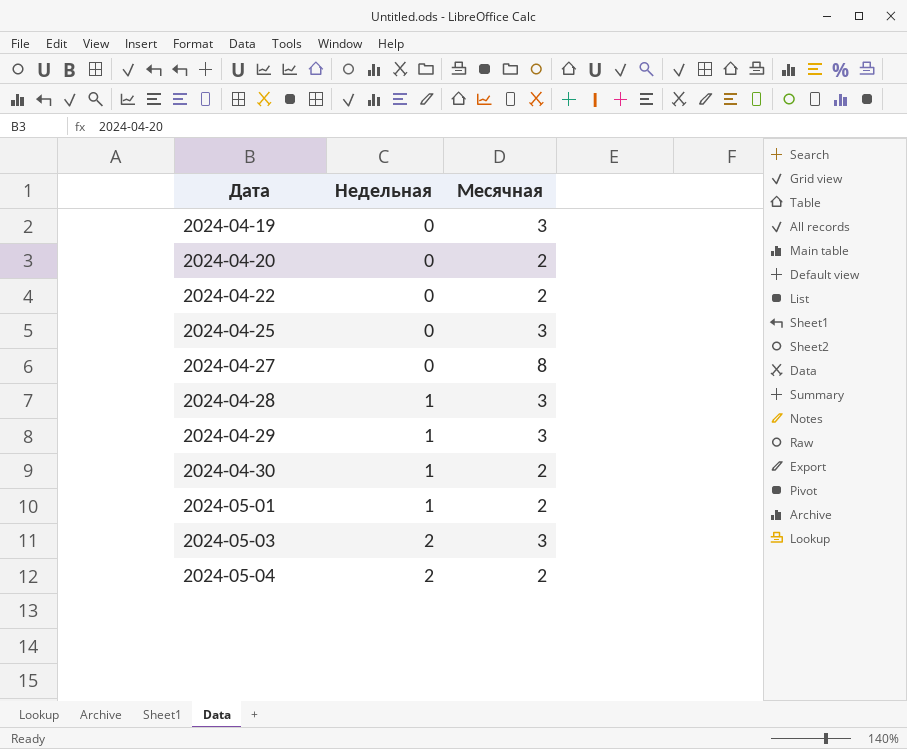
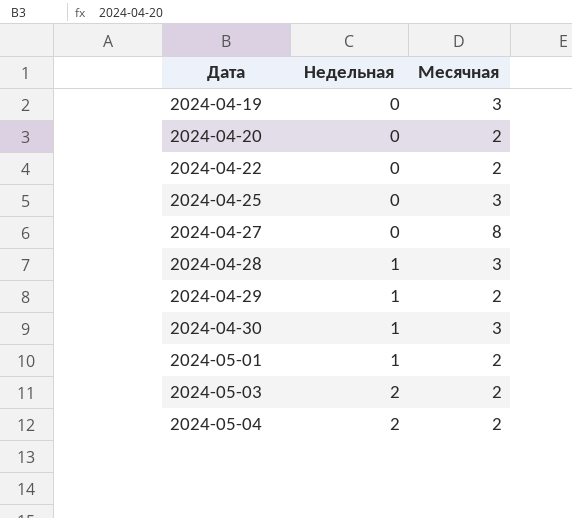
2024-04-29 | Месячная: 3 -> 2
2024-04-30 | Месячная: 2 -> 3
2024-05-03 | Месячная: 3 -> 2

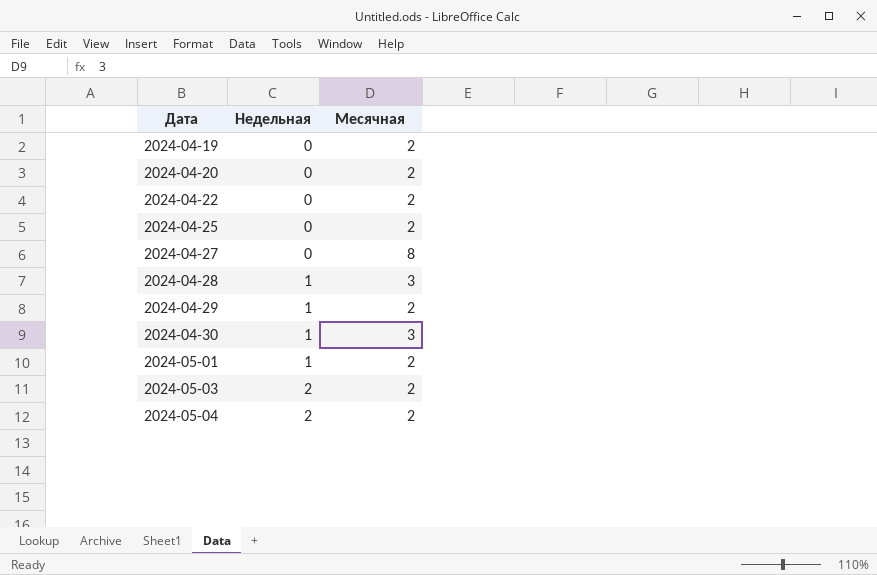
2024-04-19 | Месячная: 3 -> 2
2024-04-25 | Месячная: 3 -> 2

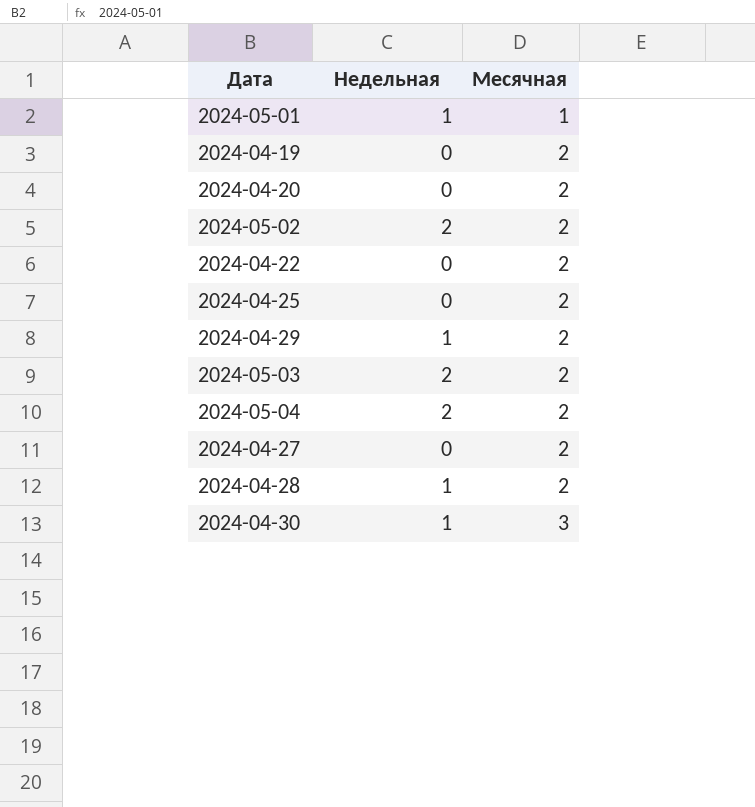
row order: Дата ascending -> Месячная ascending
2024-05-01 | Месячная: 2 -> 1
row 2024-05-02: none -> 2 | 2
2024-04-27 | Месячная: 8 -> 2
2024-04-28 | Месячная: 3 -> 2

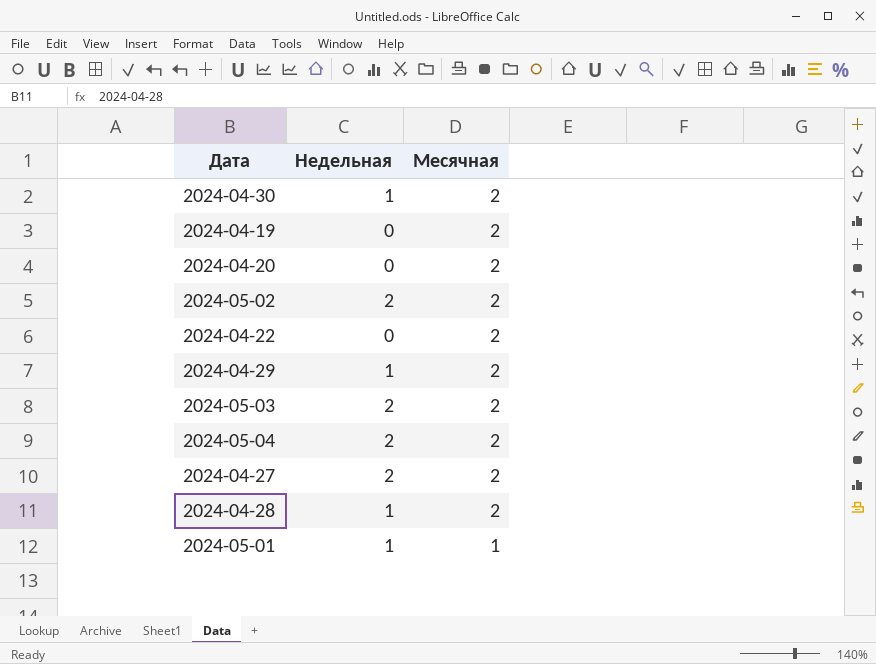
row order: Месячная ascending -> Месячная descending
row 2024-04-25: 0 | 2 -> none
2024-04-30 | Месячная: 3 -> 2
2024-04-27 | Недельная: 0 -> 2

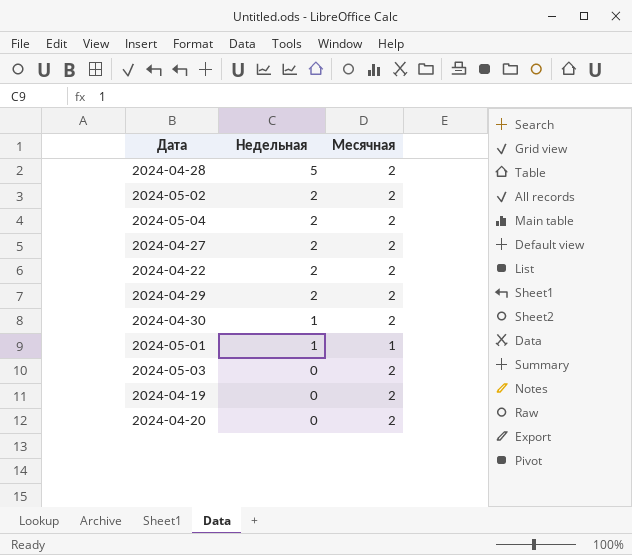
row order: Месячная descending -> Недельная descending
2024-04-28 | Недельная: 1 -> 5
2024-04-22 | Недельная: 0 -> 2
2024-04-29 | Недельная: 1 -> 2
2024-05-03 | Недельная: 2 -> 0

